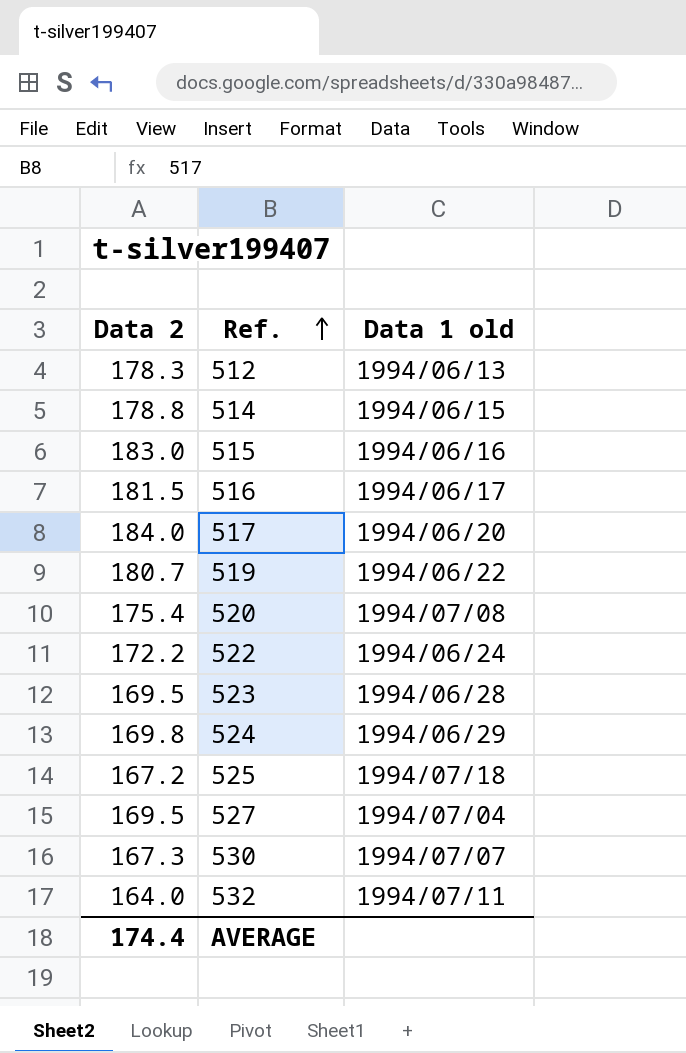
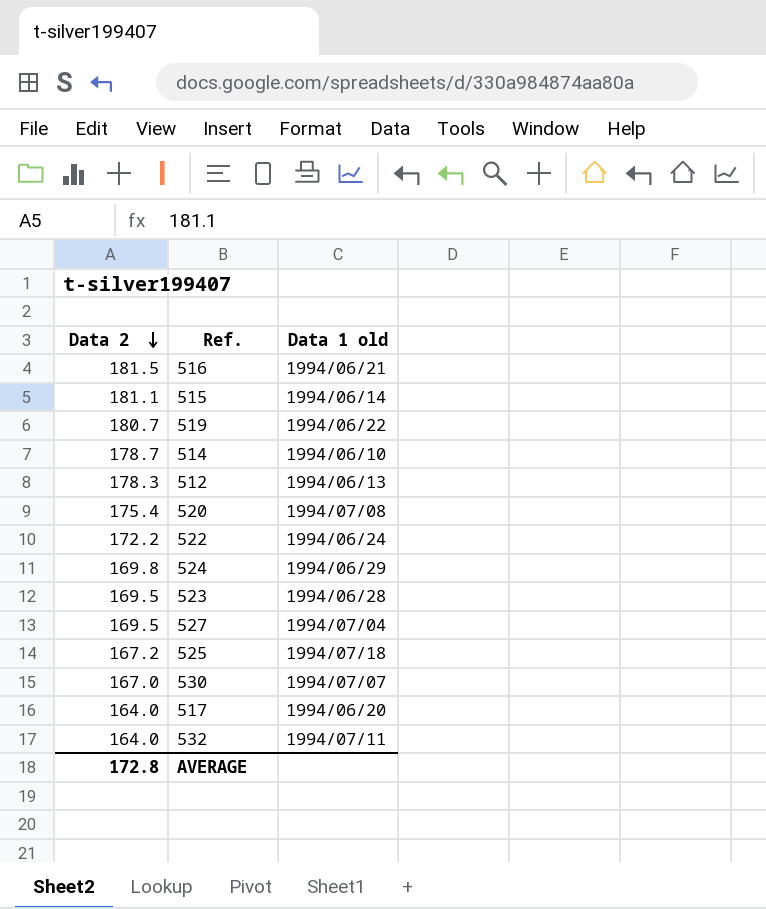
row order: Ref. ascending -> Data 2 descending
516 | Data 1 old: 1994/06/17 -> 1994/06/21
515 | Data 2: 183.0 -> 181.1
515 | Data 1 old: 1994/06/16 -> 1994/06/14
514 | Data 2: 178.8 -> 178.7
514 | Data 1 old: 1994/06/15 -> 1994/06/10
530 | Data 2: 167.3 -> 167.0
517 | Data 2: 184.0 -> 164.0
AVERAGE | Data 2: 174.4 -> 172.8

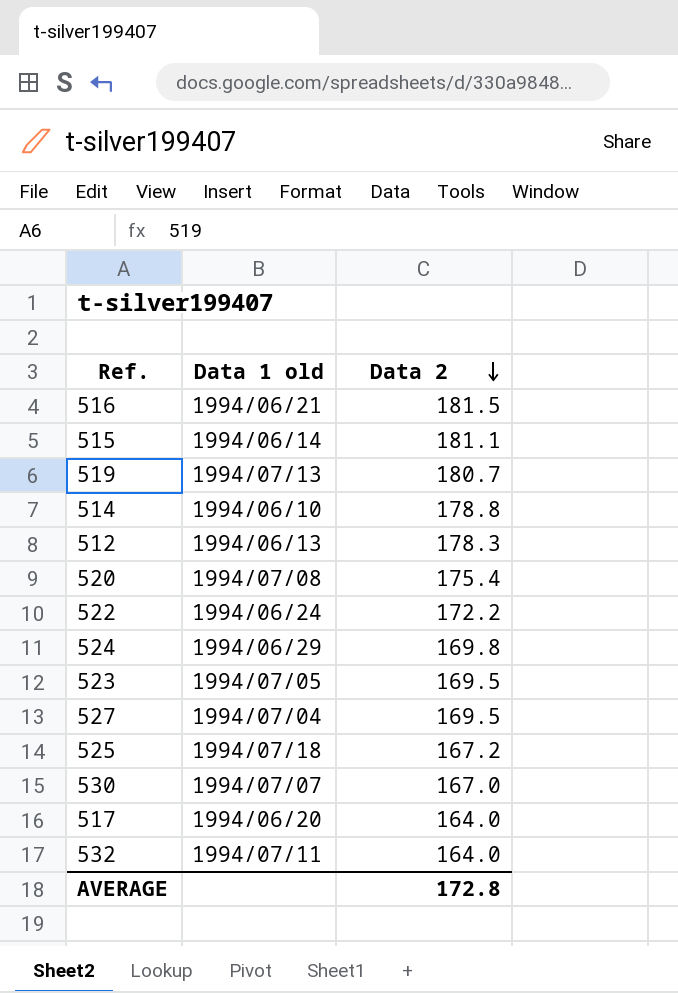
column Data 2 | position: 1 -> 3
519 | Data 1 old: 1994/06/22 -> 1994/07/13
514 | Data 2: 178.7 -> 178.8
523 | Data 1 old: 1994/06/28 -> 1994/07/05

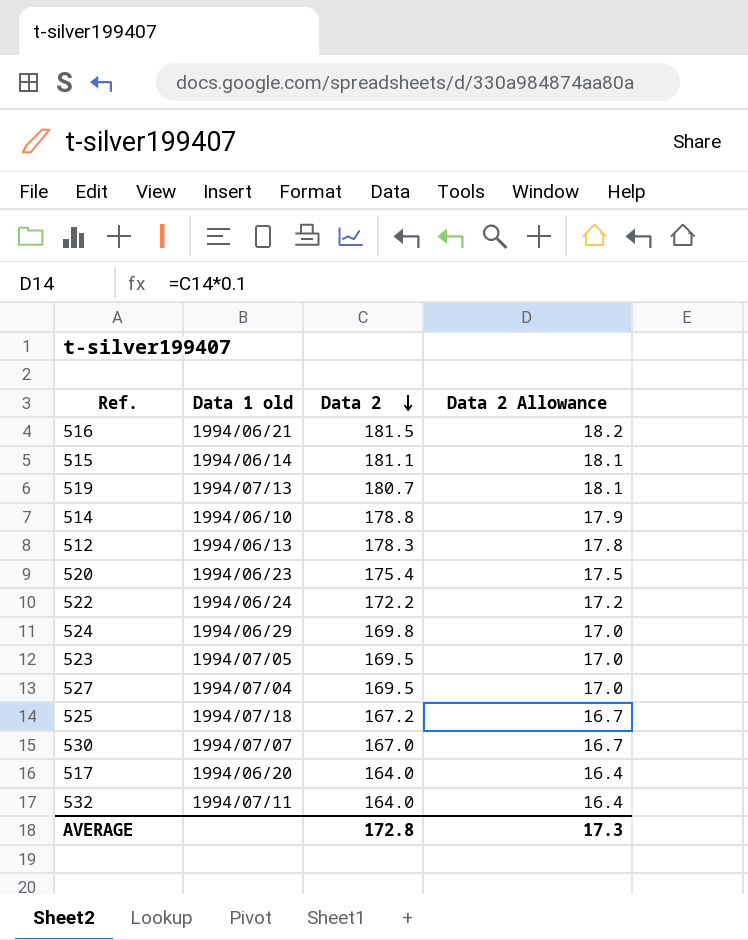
column Data 2 Allowance | formula: none -> [Data 2] * 0.1
520 | Data 1 old: 1994/07/08 -> 1994/06/23

